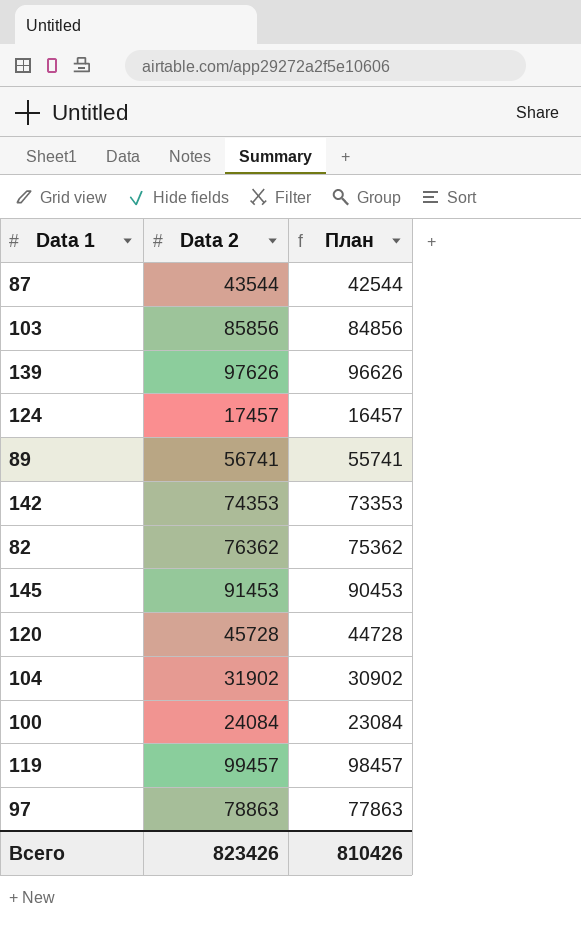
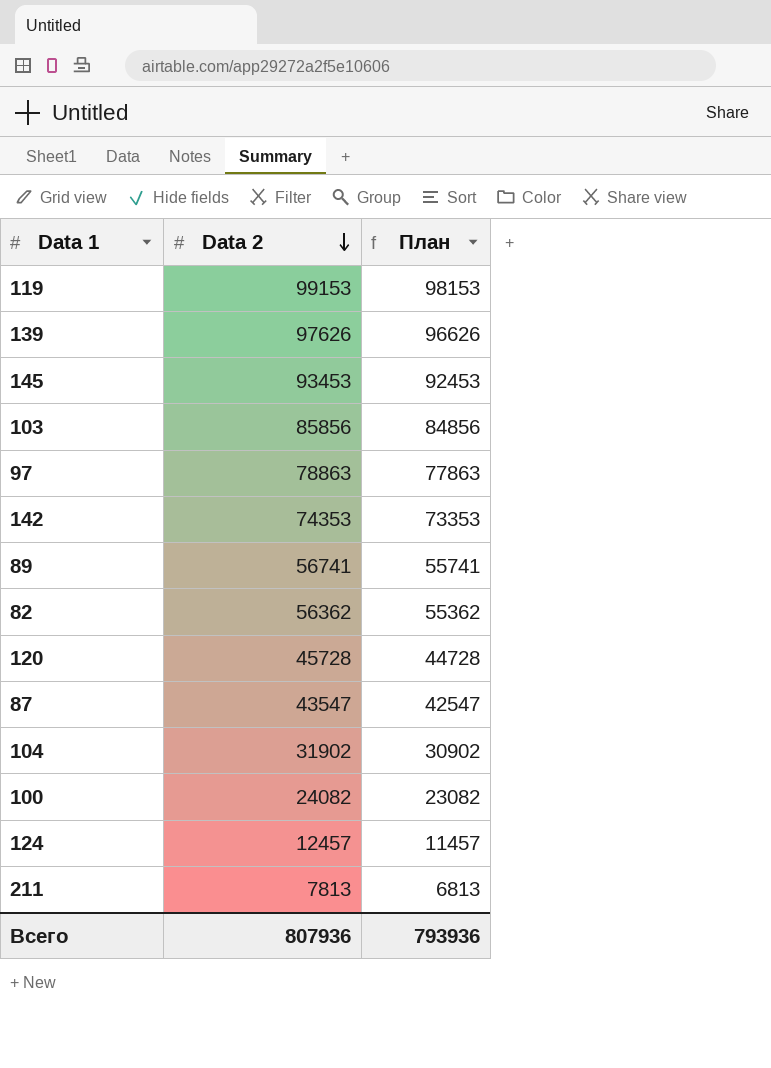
row order: none -> Data 2 descending
119 | Data 2: 99457 -> 99153
119 | План: 98457 -> 98153
145 | Data 2: 91453 -> 93453
145 | План: 90453 -> 92453
82 | Data 2: 76362 -> 56362
82 | План: 75362 -> 55362
87 | Data 2: 43544 -> 43547
87 | План: 42544 -> 42547
100 | Data 2: 24084 -> 24082
100 | План: 23084 -> 23082
124 | Data 2: 17457 -> 12457
124 | План: 16457 -> 11457
row 211: none -> 7813 | 6813
Всего | Data 2: 823426 -> 807936
Всего | План: 810426 -> 793936

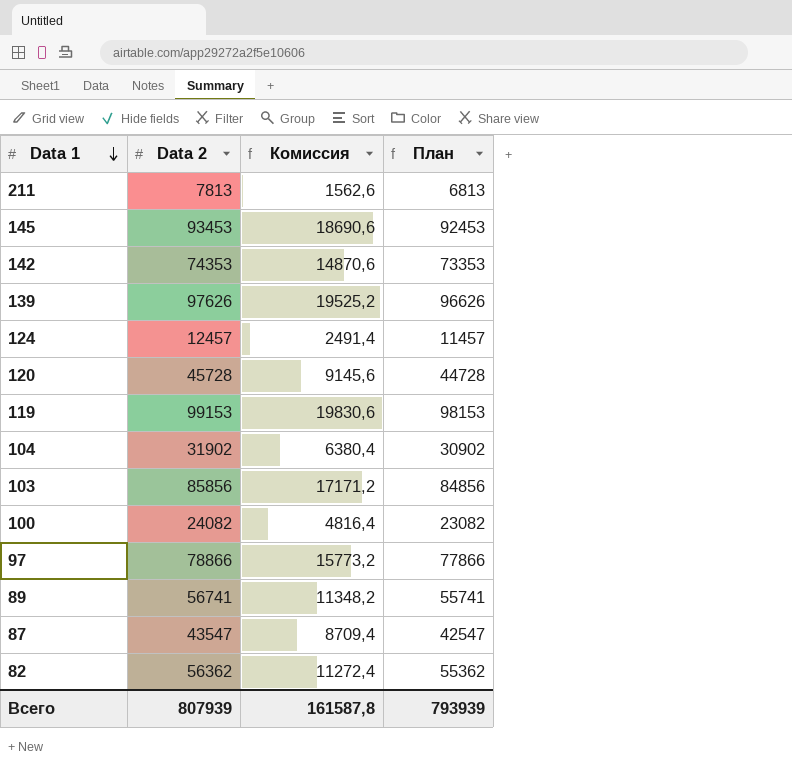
row order: Data 2 descending -> Data 1 descending
column Комиссия | formula: none -> [Data 2] * 0,2
97 | Data 2: 78863 -> 78866
97 | План: 77863 -> 77866
Всего | Data 2: 807936 -> 807939
Всего | План: 793936 -> 793939

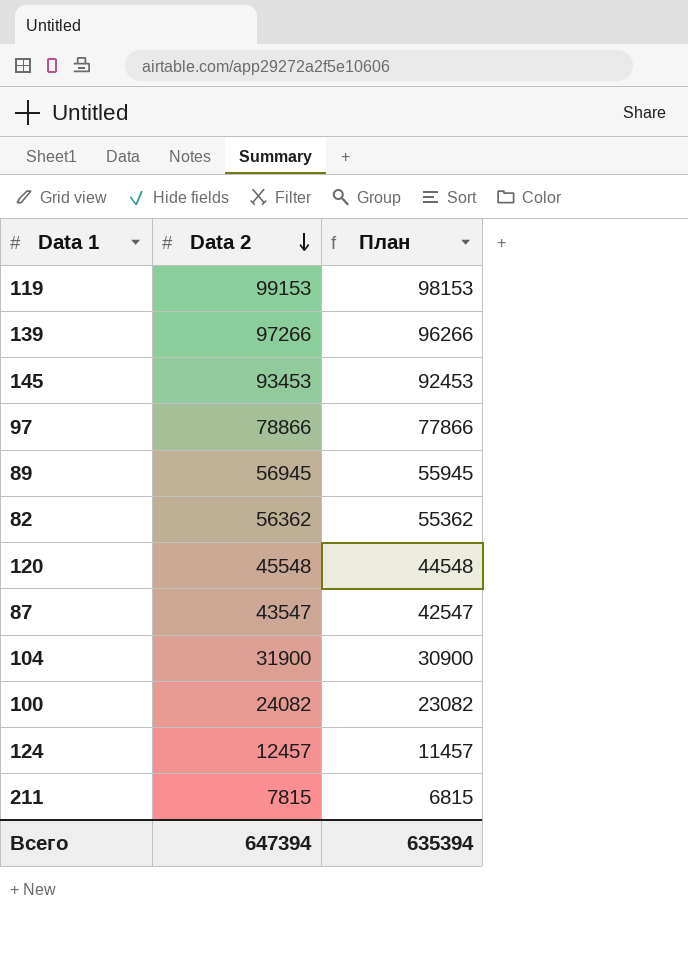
row order: Data 1 descending -> Data 2 descending
column Комиссия | formula: [Data 2] * 0,2 -> none
row 142: 74353 | 14870,6 | 73353 -> none
row 103: 85856 | 17171,2 | 84856 -> none
139 | Data 2: 97626 -> 97266
139 | План: 96626 -> 96266
89 | Data 2: 56741 -> 56945
89 | План: 55741 -> 55945
120 | Data 2: 45728 -> 45548
120 | План: 44728 -> 44548
104 | Data 2: 31902 -> 31900
104 | План: 30902 -> 30900
211 | Data 2: 7813 -> 7815
211 | План: 6813 -> 6815
Всего | Data 2: 807939 -> 647394
Всего | План: 793939 -> 635394

